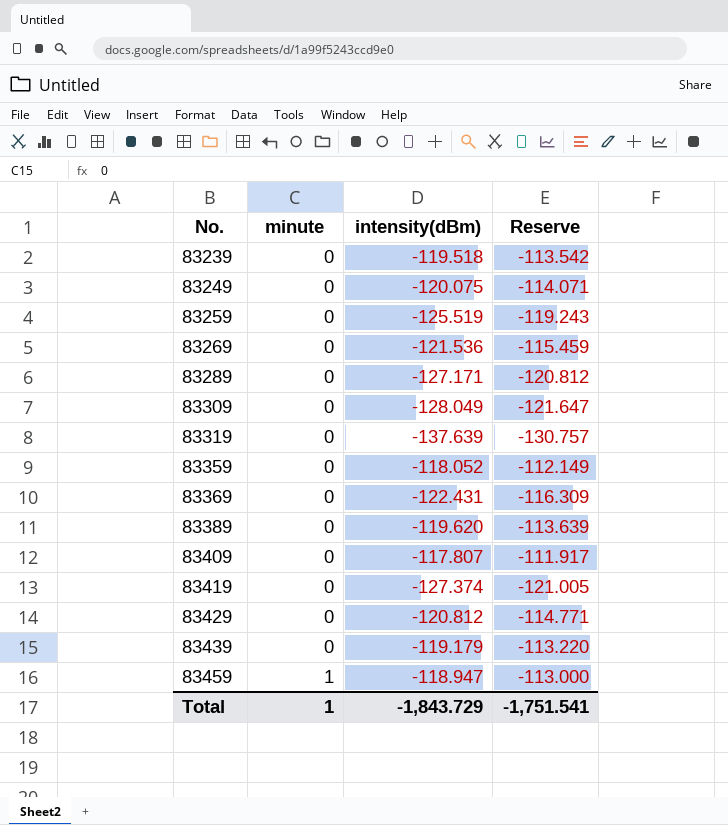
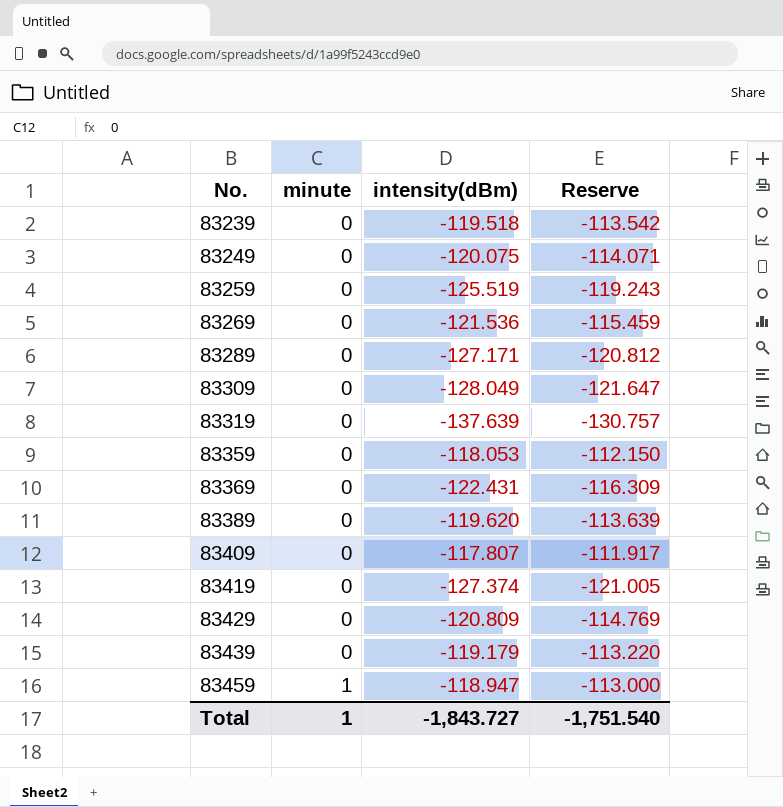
83359 | intensity(dBm): -118.052 -> -118.053
83359 | Reserve: -112.149 -> -112.150
83429 | intensity(dBm): -120.812 -> -120.809
83429 | Reserve: -114.771 -> -114.769
Total | intensity(dBm): -1,843.729 -> -1,843.727
Total | Reserve: -1,751.541 -> -1,751.540

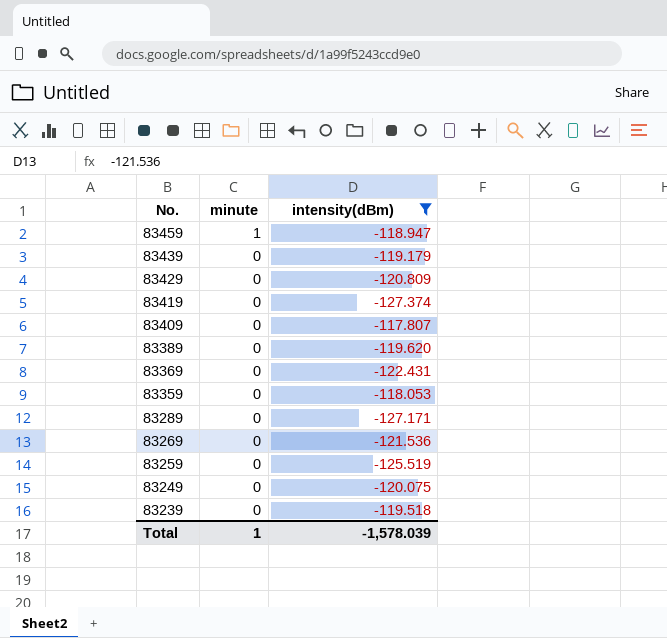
filter: none -> intensity(dBm) >= -127.374
row order: No. ascending -> No. descending
column Reserve | formula: [intensity(dBm)] * 0.95 -> none
Total | intensity(dBm): -1,843.727 -> -1,578.039

